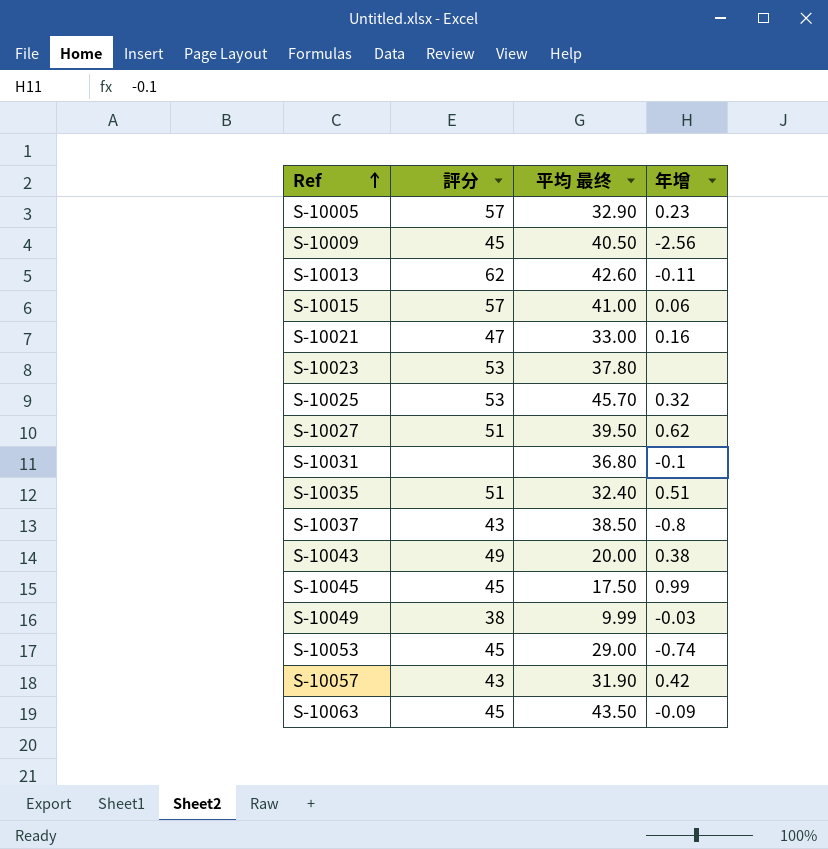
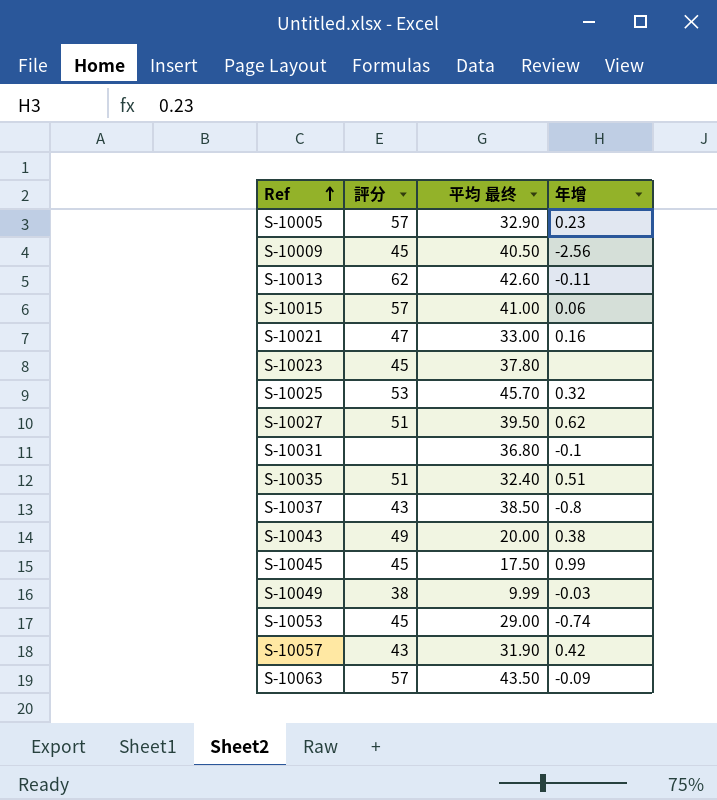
S-10023 | 評分: 53 -> 45
S-10063 | 評分: 45 -> 57

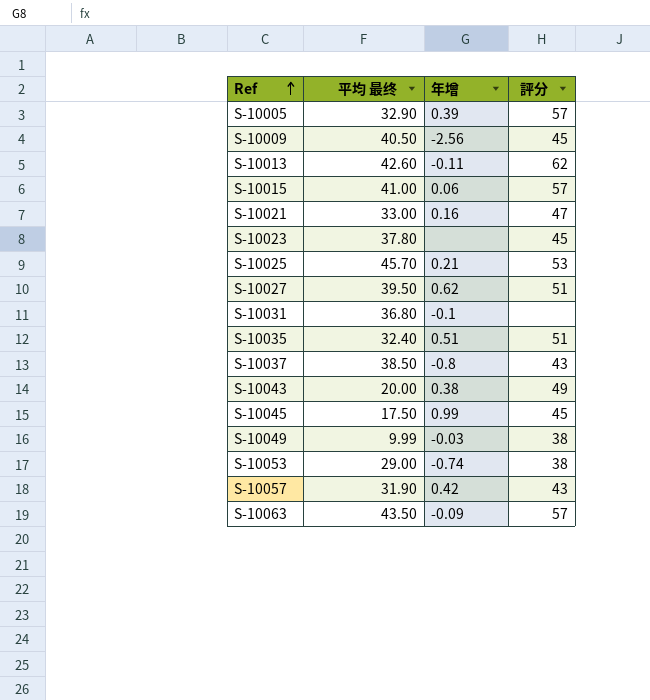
column 評分 | position: 2 -> 4
S-10005 | 年增: 0.23 -> 0.39
S-10025 | 年增: 0.32 -> 0.21
S-10053 | 評分: 45 -> 38

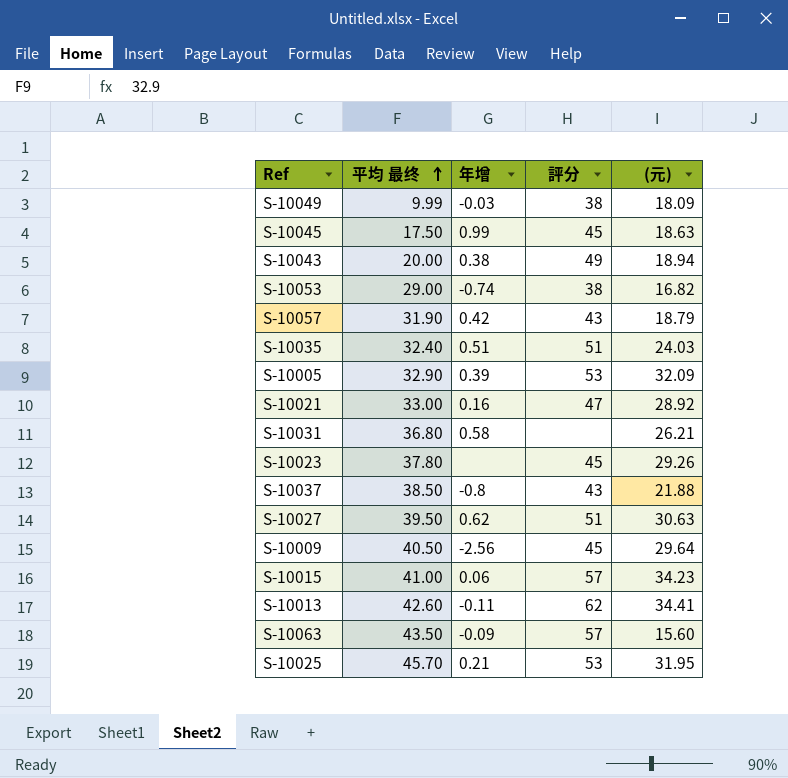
row order: Ref ascending -> 平均 最终 ascending
column (元) | position: none -> 5
S-10005 | 評分: 57 -> 53
S-10031 | 年增: -0.1 -> 0.58

